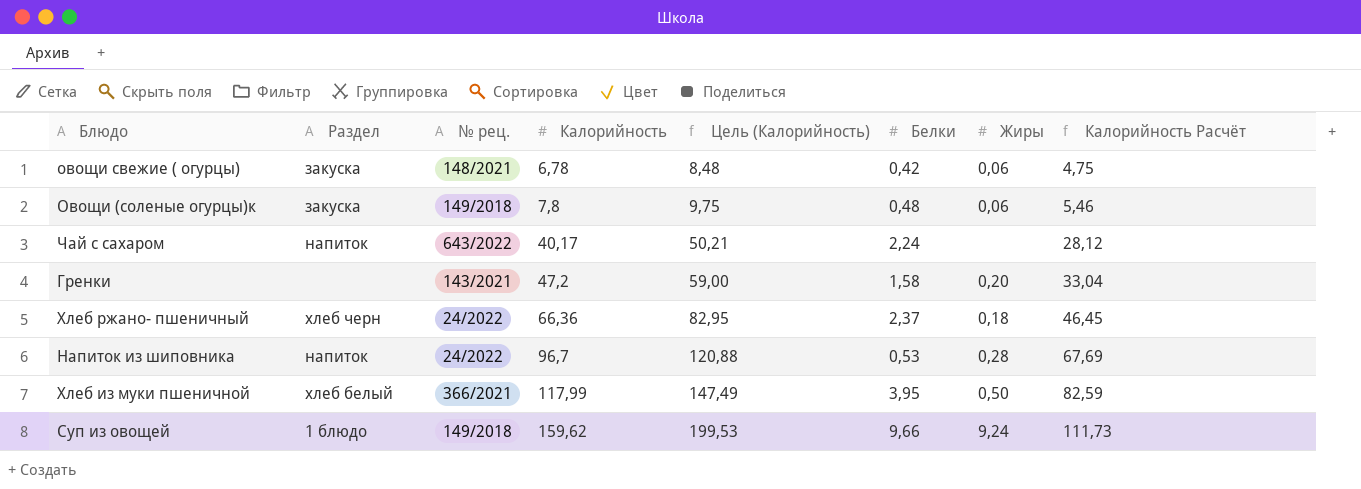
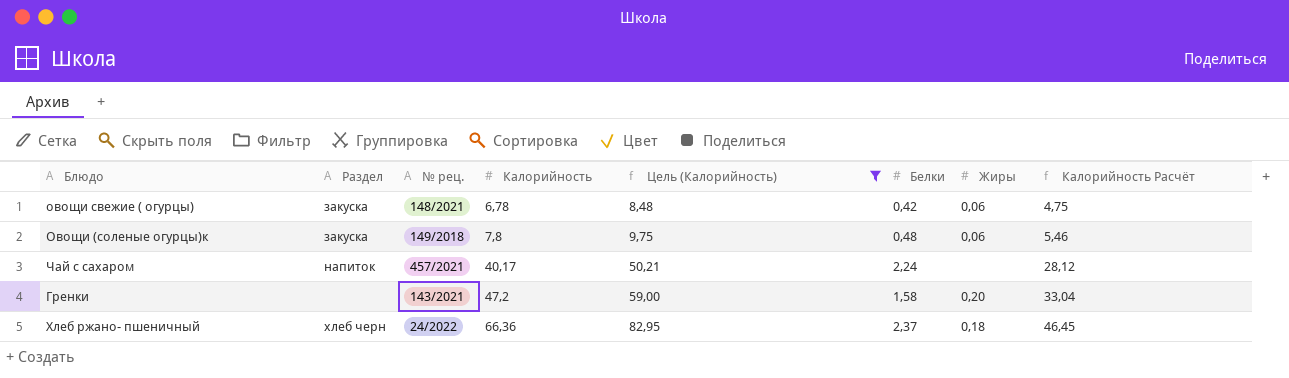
filter: none -> Цель (Калорийность) <= 82,95
Чай с сахаром | № рец.: 643/2022 -> 457/2021

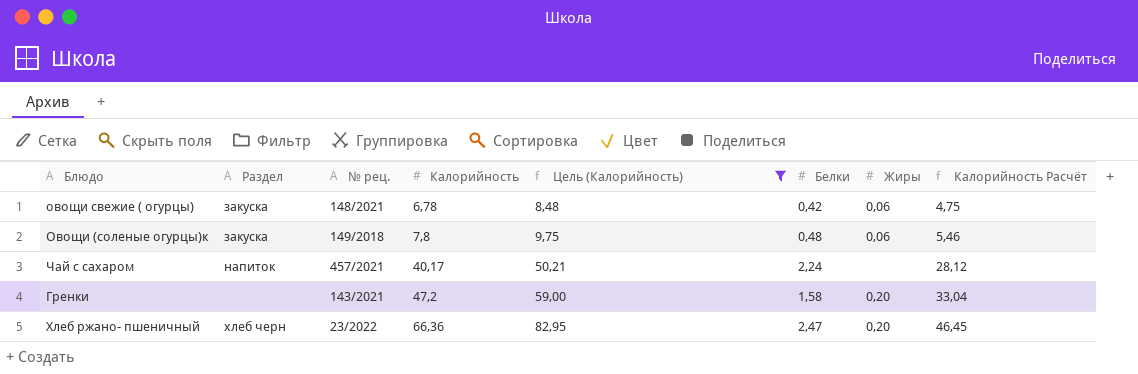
Хлеб ржано- пшеничный | № рец.: 24/2022 -> 23/2022
Хлеб ржано- пшеничный | Белки: 2,37 -> 2,47
Хлеб ржано- пшеничный | Жиры: 0,18 -> 0,20

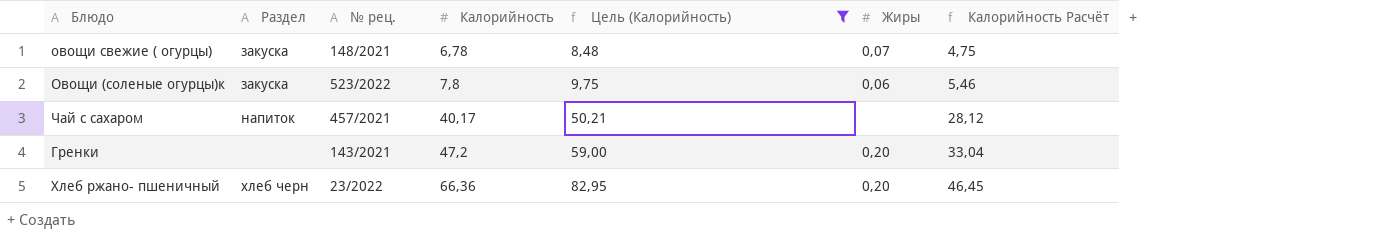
column Белки | position: 6 -> none
овощи свежие ( огурцы) | Жиры: 0,06 -> 0,07
Овощи (соленые огурцы)к | № рец.: 149/2018 -> 523/2022

